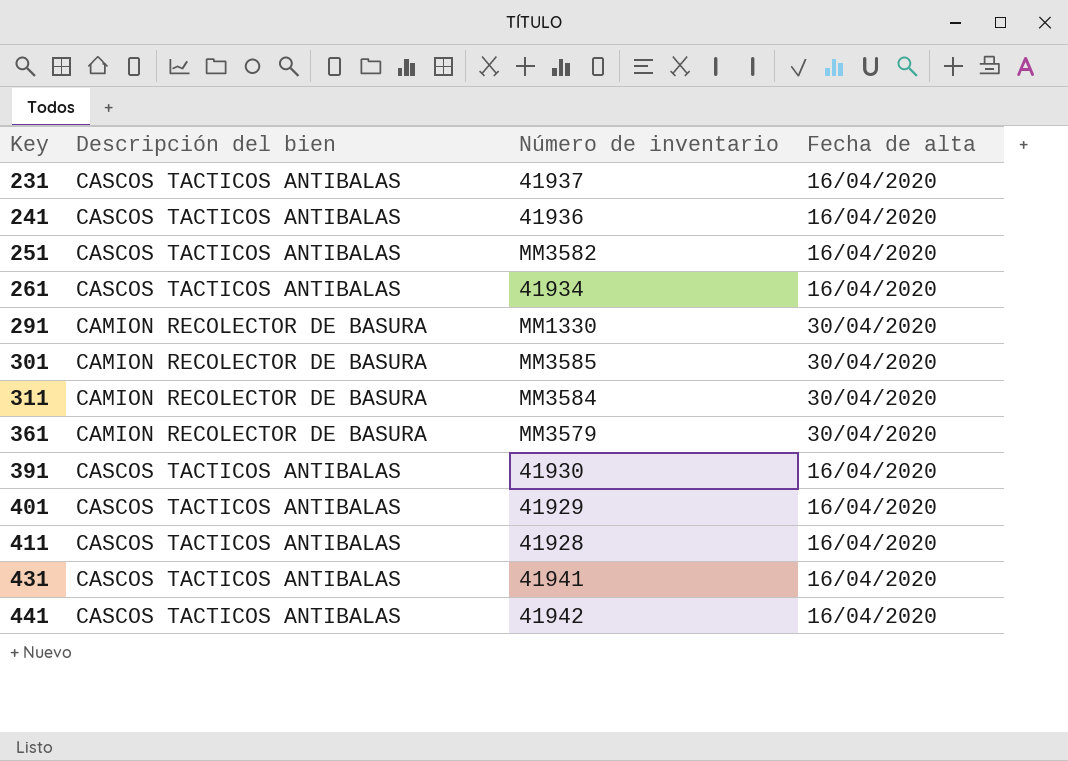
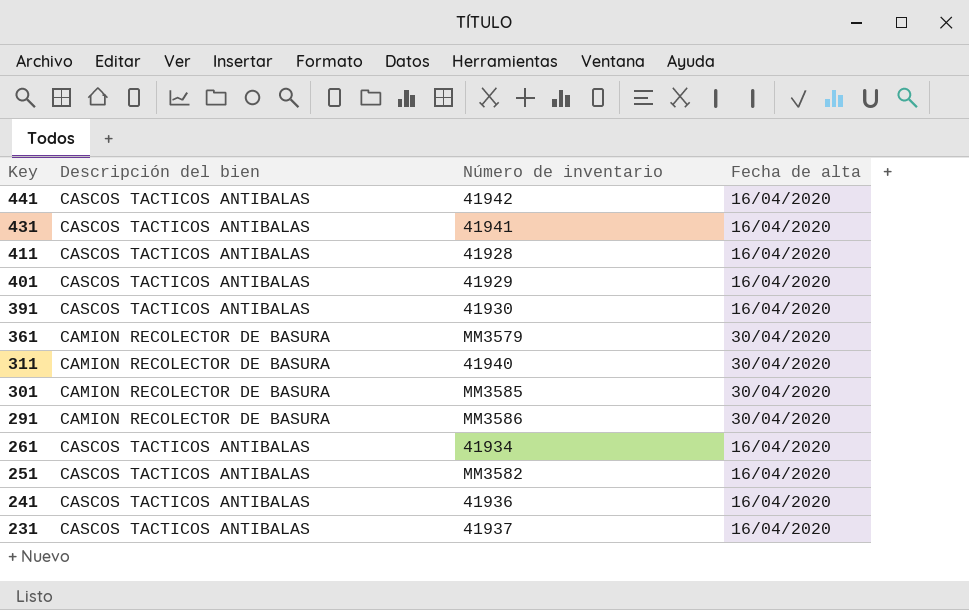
row order: Key ascending -> Key descending
311 | Número de inventario: MM3584 -> 41940
291 | Número de inventario: MM1330 -> MM3586

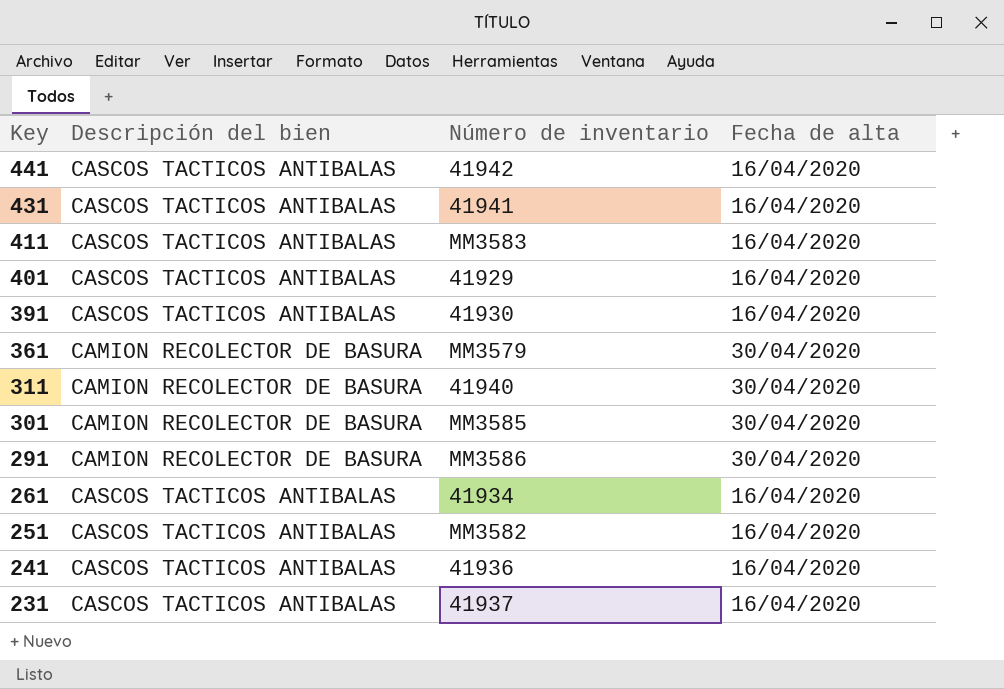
411 | Número de inventario: 41928 -> MM3583

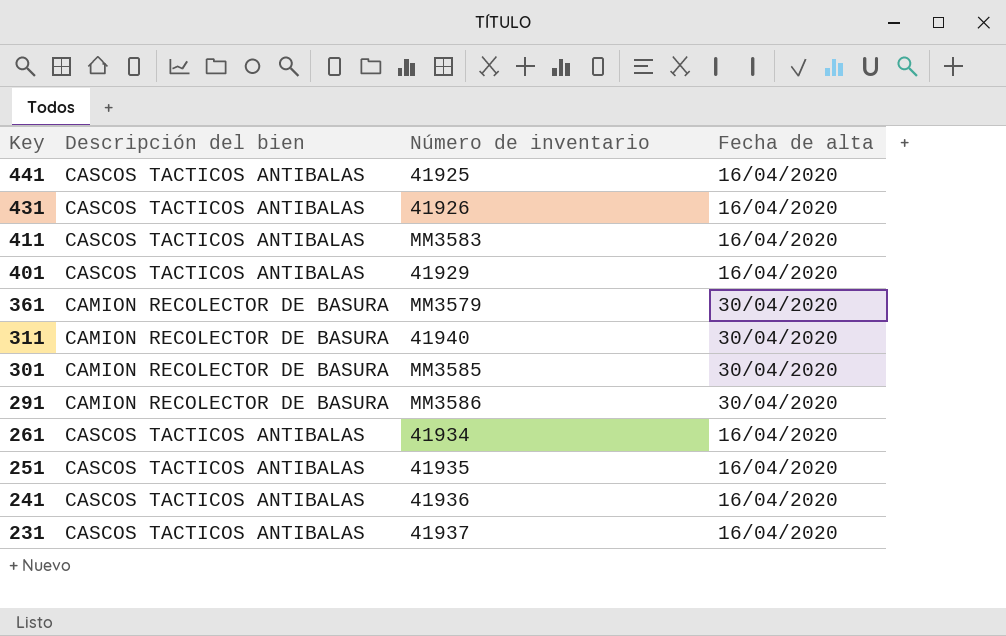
row 391: CASCOS TACTICOS ANTIBALAS | 41930 | 16/04/2020 -> none
441 | Número de inventario: 41942 -> 41925
431 | Número de inventario: 41941 -> 41926
251 | Número de inventario: MM3582 -> 41935

